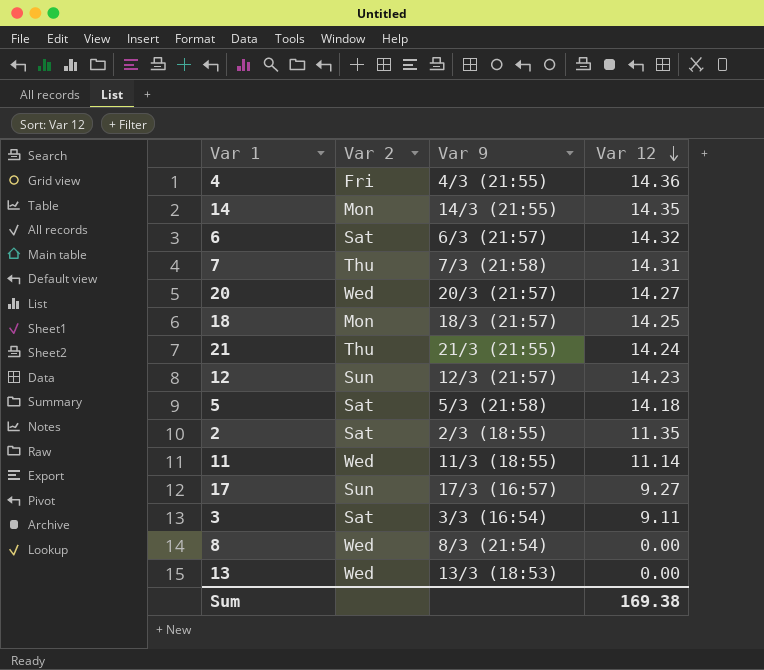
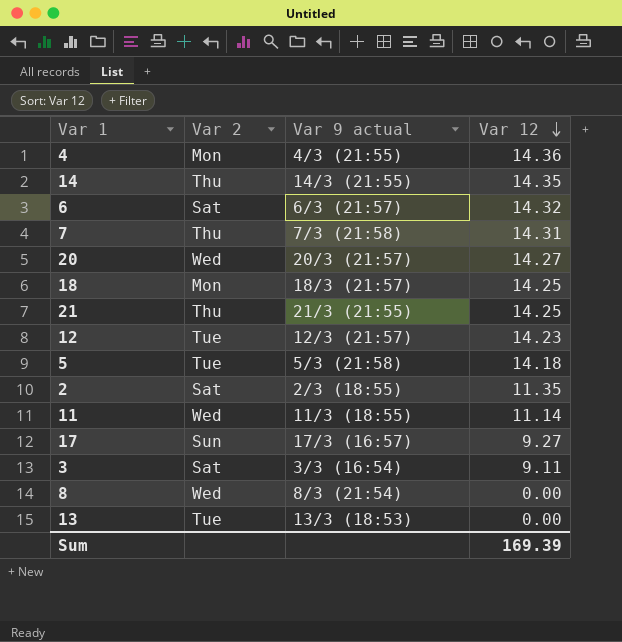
column name: Var 9 -> Var 9 actual
4 | Var 2: Fri -> Mon
14 | Var 2: Mon -> Thu
21 | Var 12: 14.24 -> 14.25
12 | Var 2: Sun -> Tue
5 | Var 2: Sat -> Tue
13 | Var 2: Wed -> Tue
Sum | Var 12: 169.38 -> 169.39

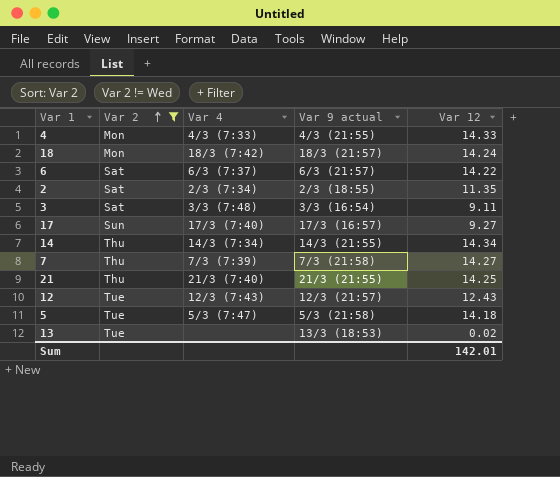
filter: none -> Var 2 != Wed
row order: Var 12 descending -> Var 2 ascending
column Var 4 | position: none -> 3
4 | Var 12: 14.36 -> 14.33
18 | Var 12: 14.25 -> 14.24
6 | Var 12: 14.32 -> 14.22
14 | Var 12: 14.35 -> 14.34
7 | Var 12: 14.31 -> 14.27
12 | Var 12: 14.23 -> 12.43
13 | Var 12: 0.00 -> 0.02
Sum | Var 12: 169.39 -> 142.01

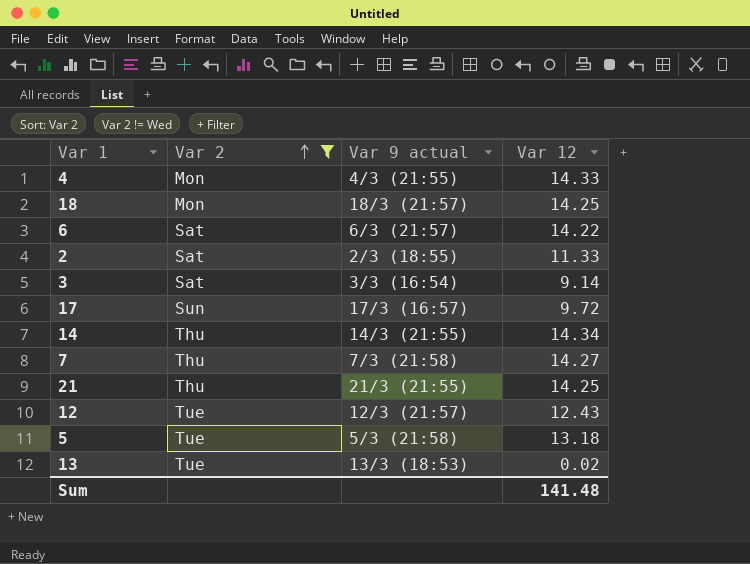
column Var 4 | position: 3 -> none
18 | Var 12: 14.24 -> 14.25
2 | Var 12: 11.35 -> 11.33
3 | Var 12: 9.11 -> 9.14
17 | Var 12: 9.27 -> 9.72
5 | Var 12: 14.18 -> 13.18
Sum | Var 12: 142.01 -> 141.48

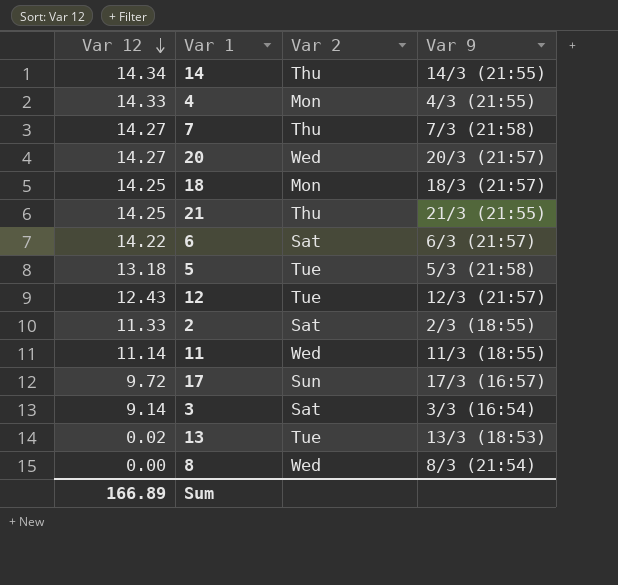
filter: Var 2 != Wed -> none
row order: Var 2 ascending -> Var 12 descending
column Var 12 | position: 4 -> 1
column name: Var 9 actual -> Var 9
Sum | Var 12: 141.48 -> 166.89

